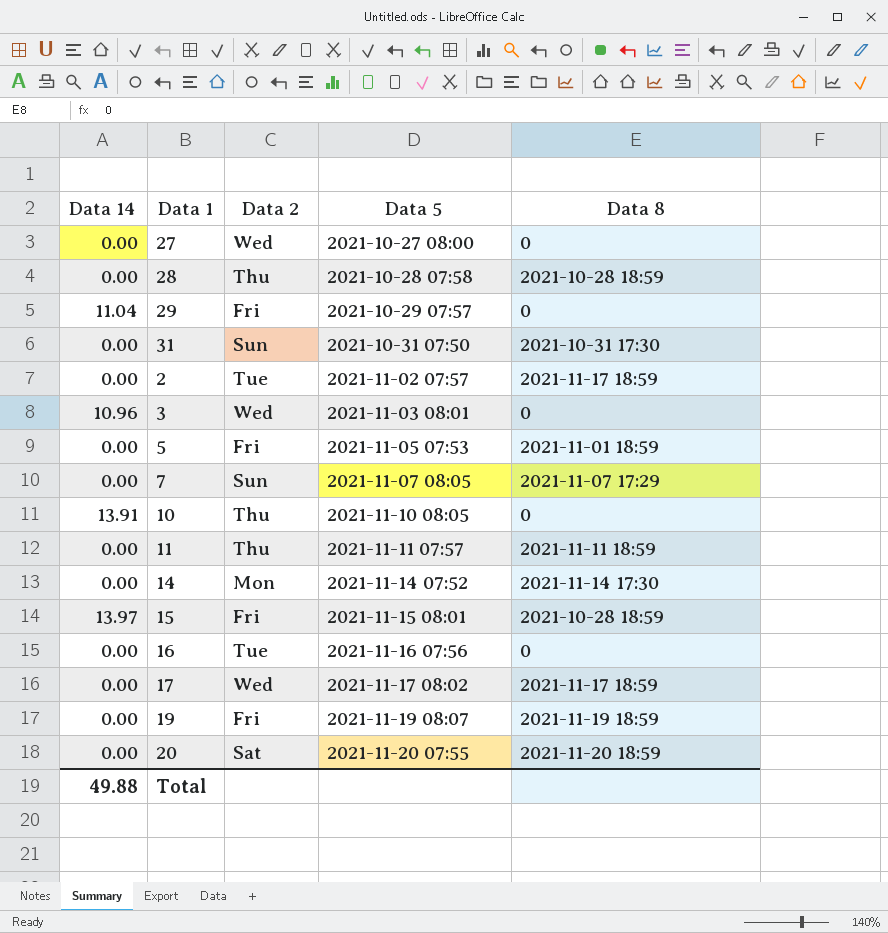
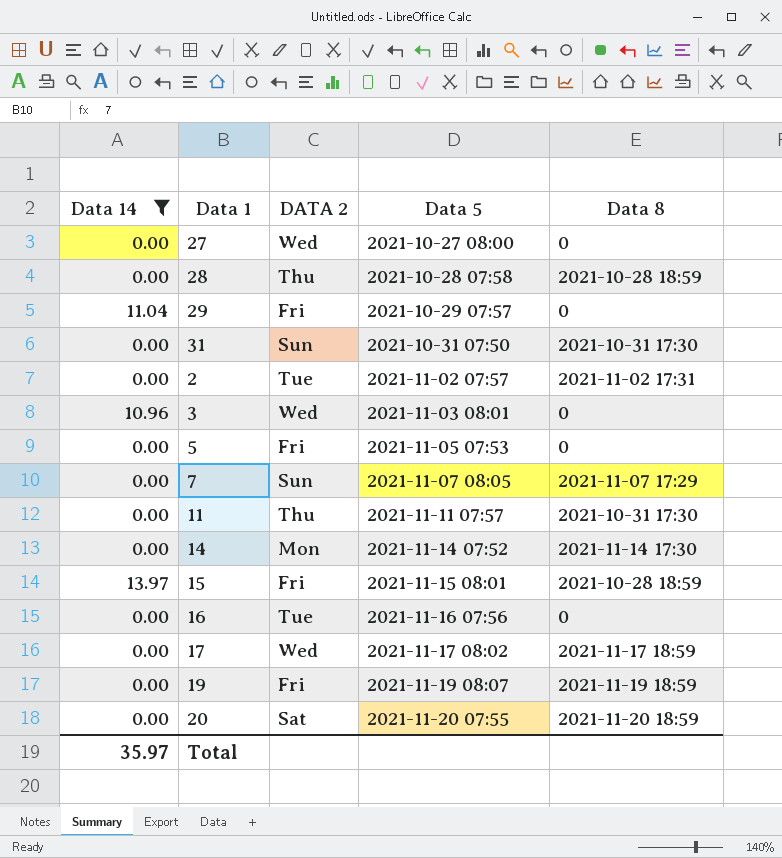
filter: none -> Data 14 != 13.91
column name: Data 2 -> DATA 2
2 | Data 8: 2021-11-17 18:59 -> 2021-11-02 17:31
5 | Data 8: 2021-11-01 18:59 -> 0
11 | Data 8: 2021-11-11 18:59 -> 2021-10-31 17:30
Total | Data 14: 49.88 -> 35.97

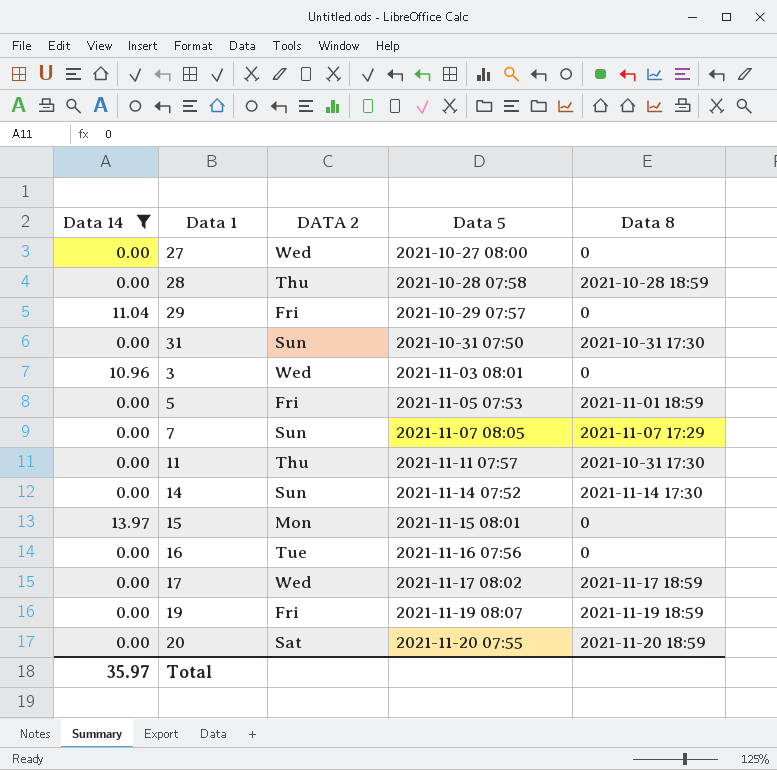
row 2: 0.00 | Tue | 2021-11-02 07:57 | 2021-11-02 17:31 -> none
5 | Data 8: 0 -> 2021-11-01 18:59
14 | DATA 2: Mon -> Sun
15 | DATA 2: Fri -> Mon
15 | Data 8: 2021-10-28 18:59 -> 0

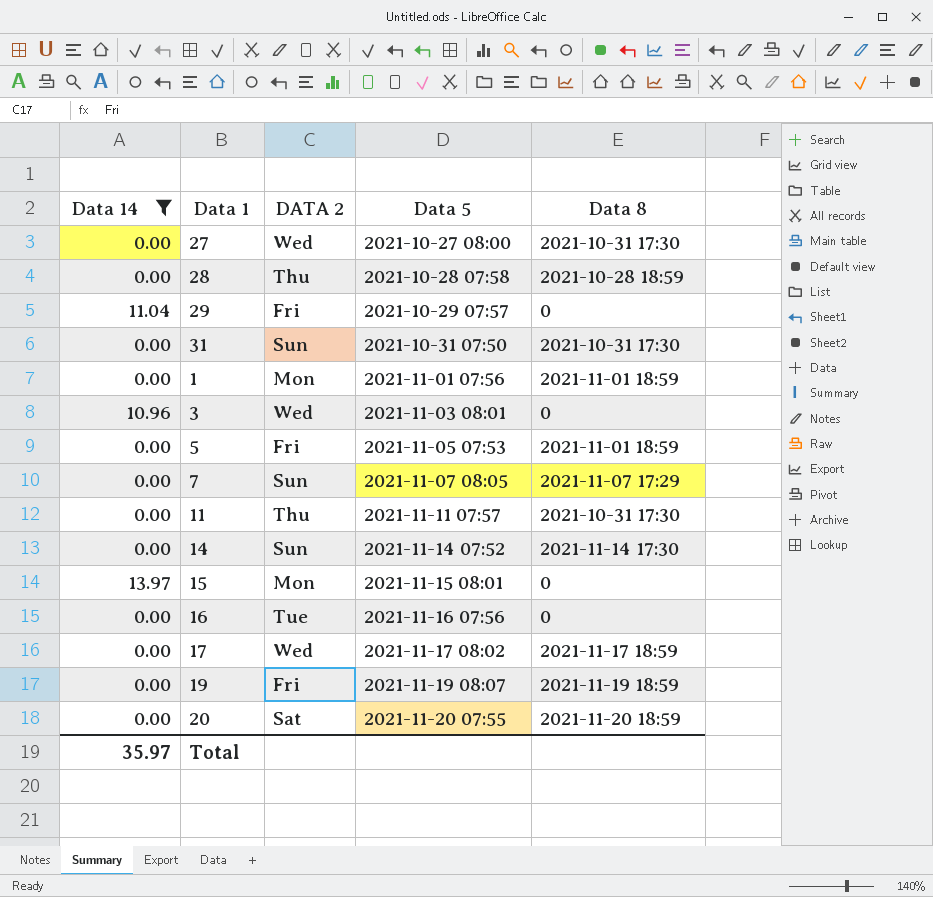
27 | Data 8: 0 -> 2021-10-31 17:30
row 1: none -> 0.00 | Mon | 2021-11-01 07:56 | 2021-11-01 18:59

